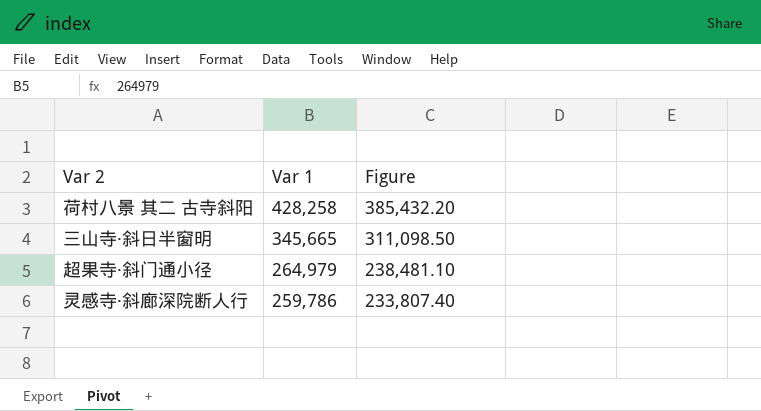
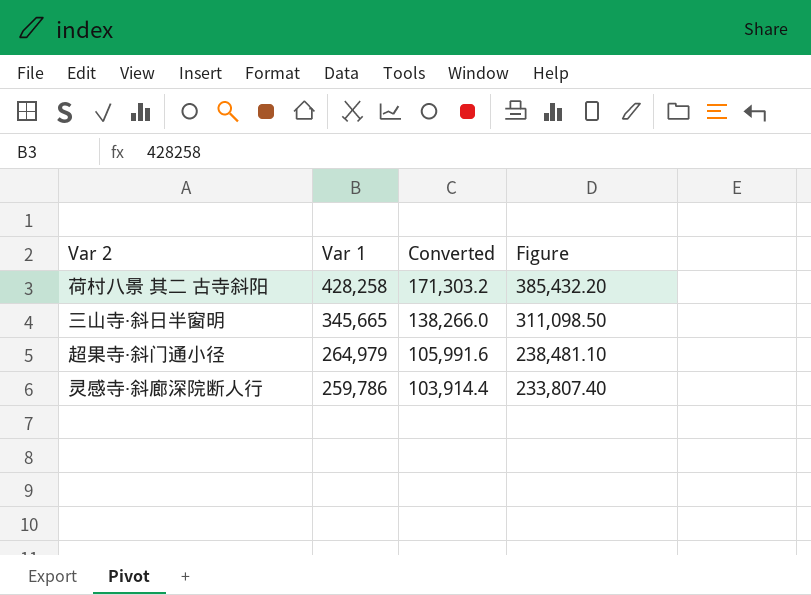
column Converted | formula: none -> [Var 1] * 0.4

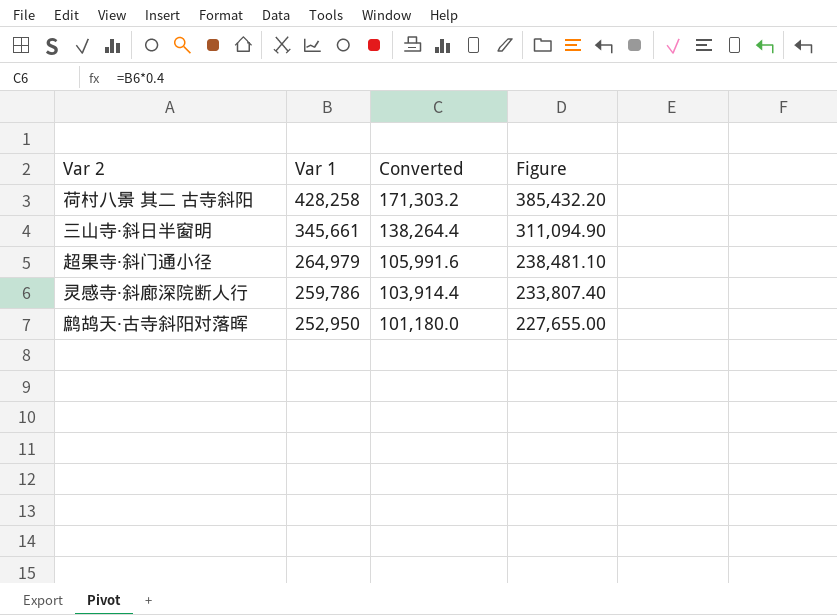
三山寺·斜日半窗明 | Var 1: 345,665 -> 345,661
三山寺·斜日半窗明 | Converted: 138,266.0 -> 138,264.4
三山寺·斜日半窗明 | Figure: 311,098.50 -> 311,094.90
row 鹧鸪天·古寺斜阳对落晖: none -> 252,950 | 101,180.0 | 227,655.00

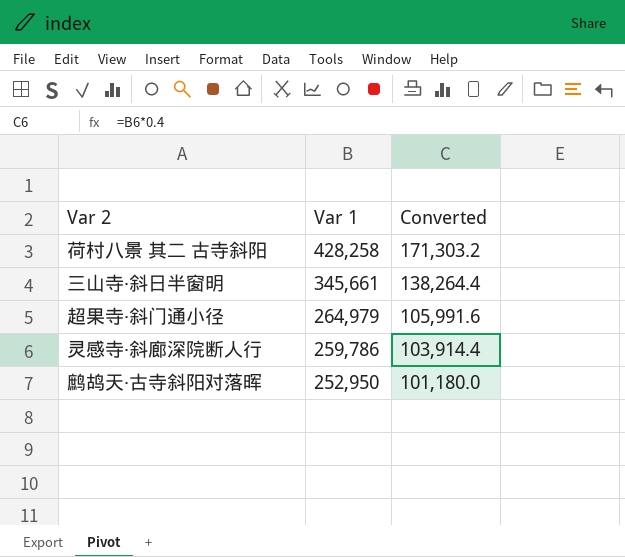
column Figure | formula: [Var 1] * 0.9 -> none

